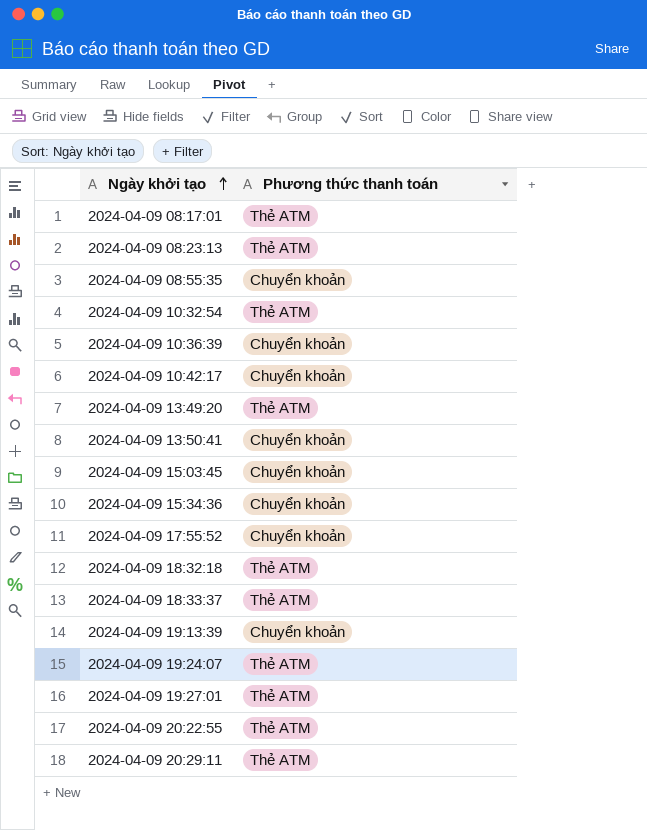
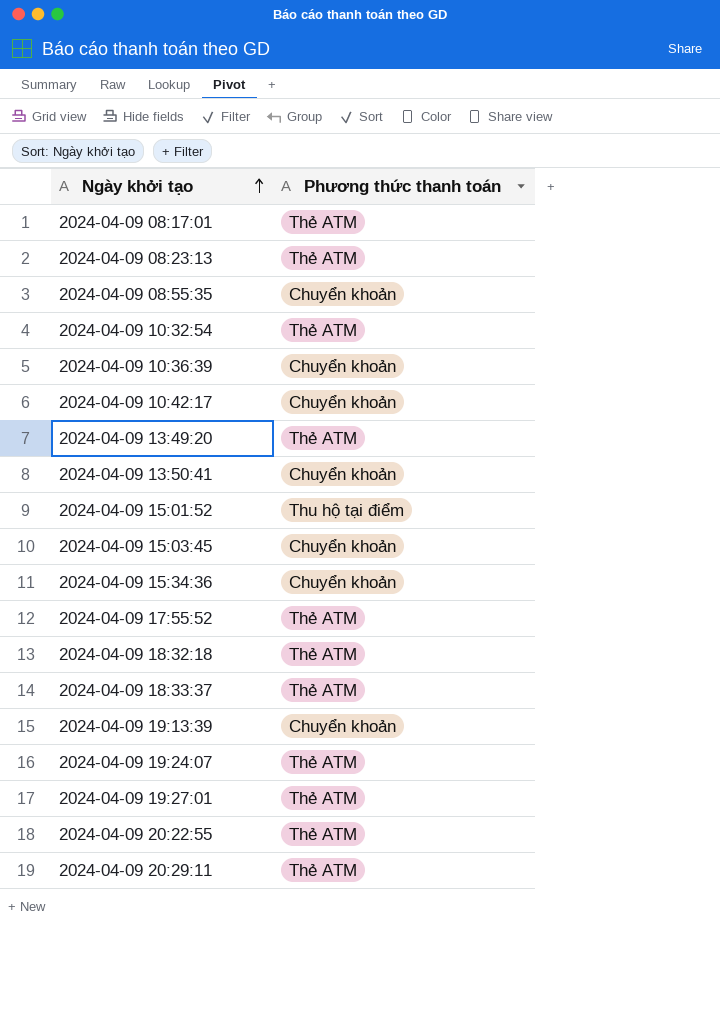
row 2024-04-09 15:01:52: none -> Thu hộ tại điểm
2024-04-09 17:55:52 | Phương thức thanh toán: Chuyển khoản -> Thẻ ATM

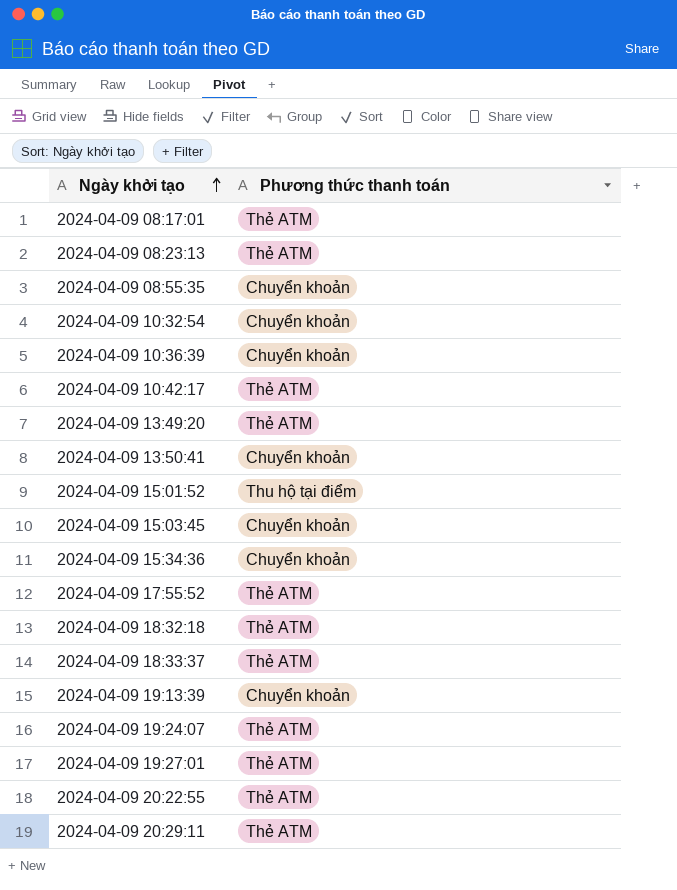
2024-04-09 10:32:54 | Phương thức thanh toán: Thẻ ATM -> Chuyển khoản
2024-04-09 10:42:17 | Phương thức thanh toán: Chuyển khoản -> Thẻ ATM

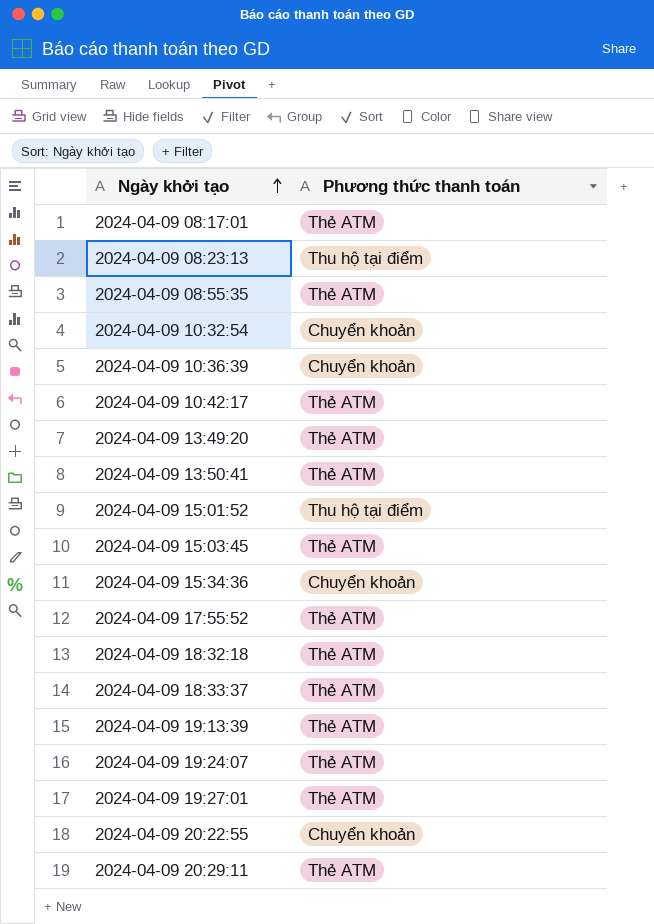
2024-04-09 08:23:13 | Phương thức thanh toán: Thẻ ATM -> Thu hộ tại điểm
2024-04-09 08:55:35 | Phương thức thanh toán: Chuyển khoản -> Thẻ ATM
2024-04-09 13:50:41 | Phương thức thanh toán: Chuyển khoản -> Thẻ ATM
2024-04-09 15:03:45 | Phương thức thanh toán: Chuyển khoản -> Thẻ ATM
2024-04-09 19:13:39 | Phương thức thanh toán: Chuyển khoản -> Thẻ ATM
2024-04-09 20:22:55 | Phương thức thanh toán: Thẻ ATM -> Chuyển khoản

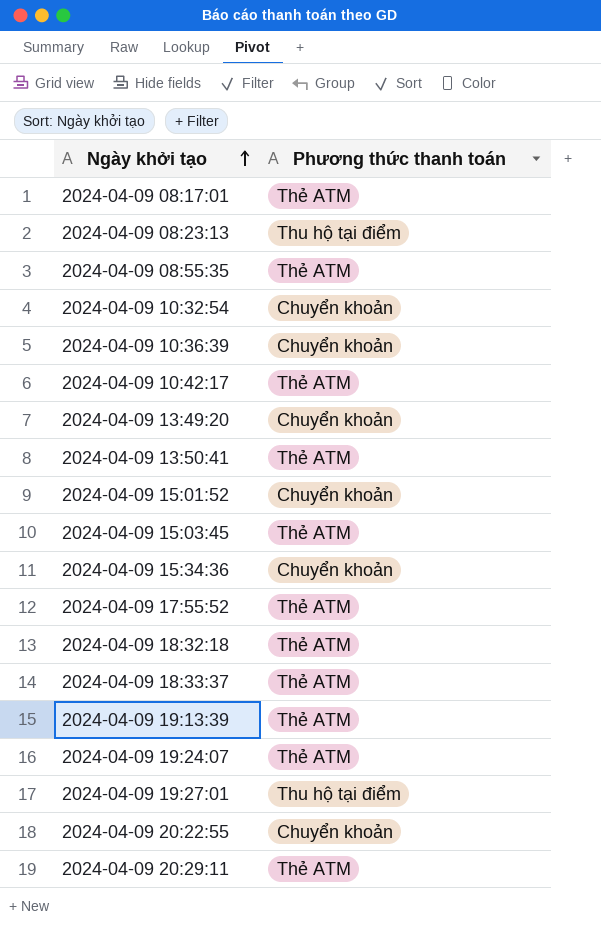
2024-04-09 13:49:20 | Phương thức thanh toán: Thẻ ATM -> Chuyển khoản
2024-04-09 15:01:52 | Phương thức thanh toán: Thu hộ tại điểm -> Chuyển khoản
2024-04-09 19:27:01 | Phương thức thanh toán: Thẻ ATM -> Thu hộ tại điểm

